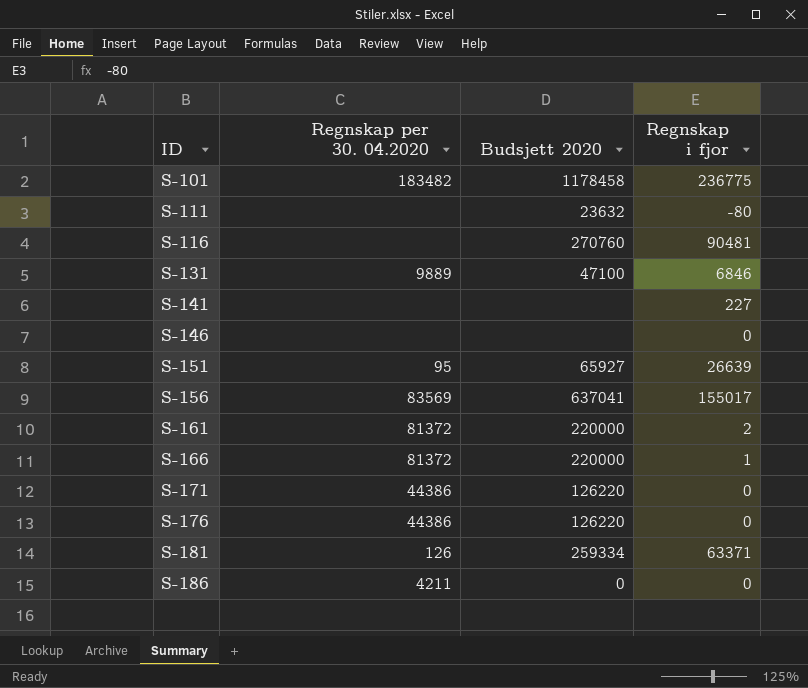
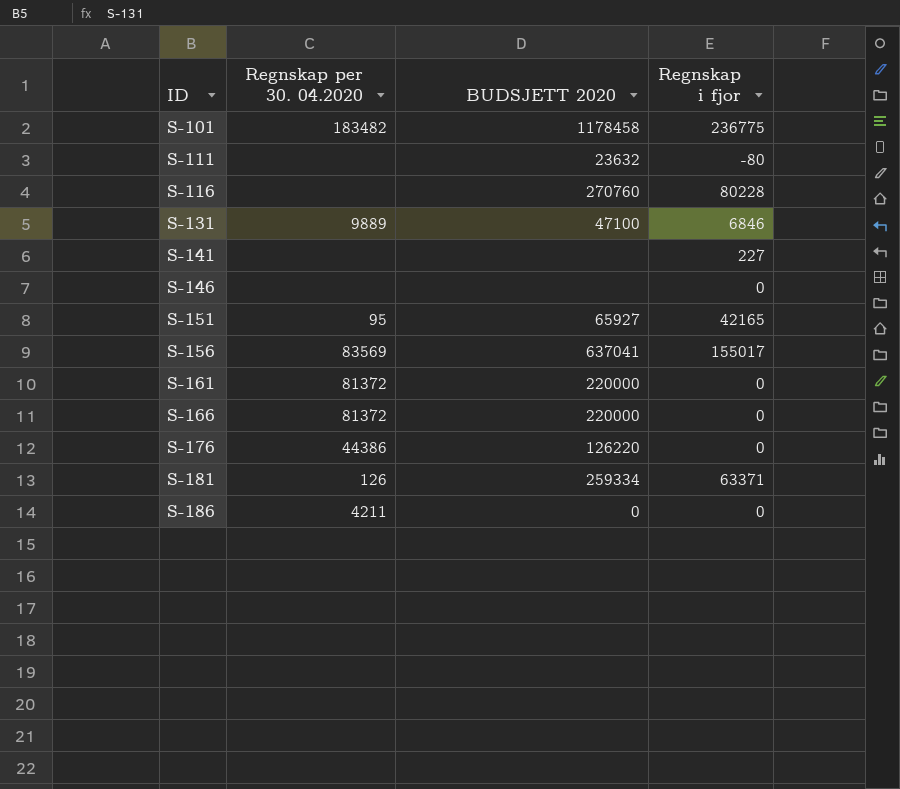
column name: Budsjett 2020 -> BUDSJETT 2020
row S-171: 44386 | 126220 | 0 -> none
S-116 | Regnskap i fjor: 90481 -> 80228
S-151 | Regnskap i fjor: 26639 -> 42165
S-161 | Regnskap i fjor: 2 -> 0
S-166 | Regnskap i fjor: 1 -> 0

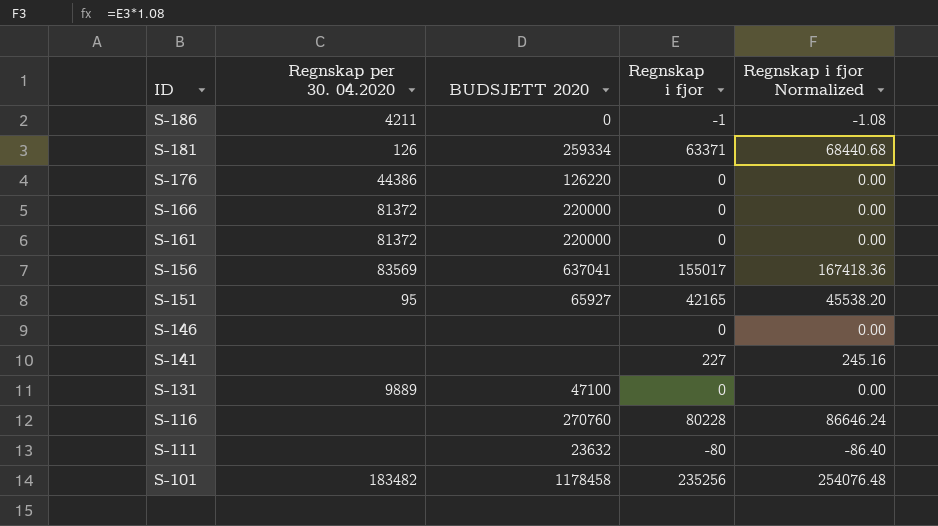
row order: ID ascending -> ID descending
column Regnskap i fjor Normalized | formula: none -> [Regnskap i fjor] * 1.08
S-186 | Regnskap i fjor: 0 -> -1
S-131 | Regnskap i fjor: 6846 -> 0
S-101 | Regnskap i fjor: 236775 -> 235256

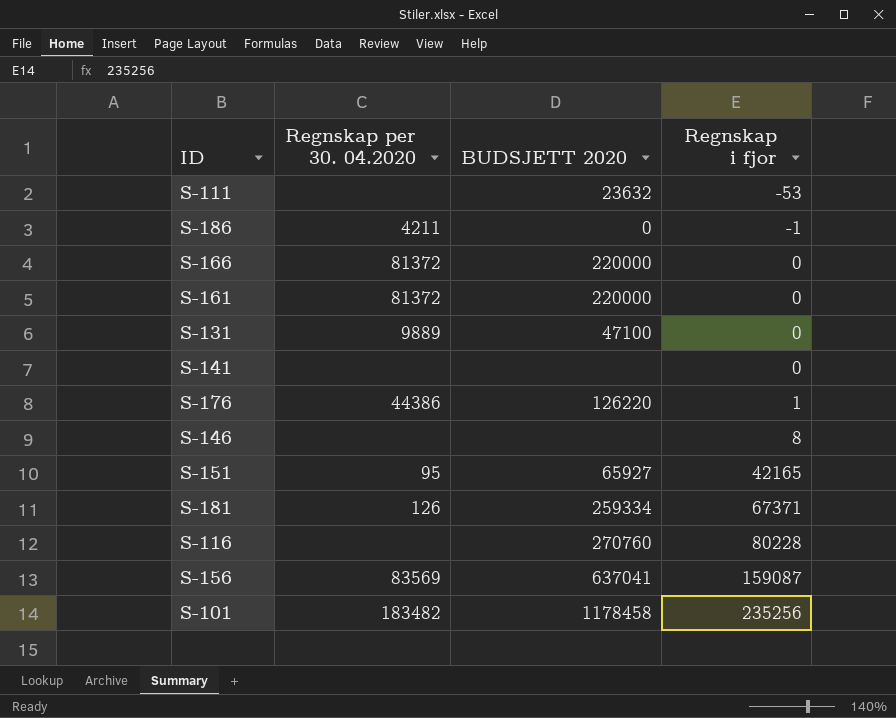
row order: ID descending -> Regnskap i fjor ascending
column Regnskap i fjor Normalized | formula: [Regnskap i fjor] * 1.08 -> none
S-111 | Regnskap i fjor: -80 -> -53
S-141 | Regnskap i fjor: 227 -> 0
S-176 | Regnskap i fjor: 0 -> 1
S-146 | Regnskap i fjor: 0 -> 8
S-181 | Regnskap i fjor: 63371 -> 67371
S-156 | Regnskap i fjor: 155017 -> 159087

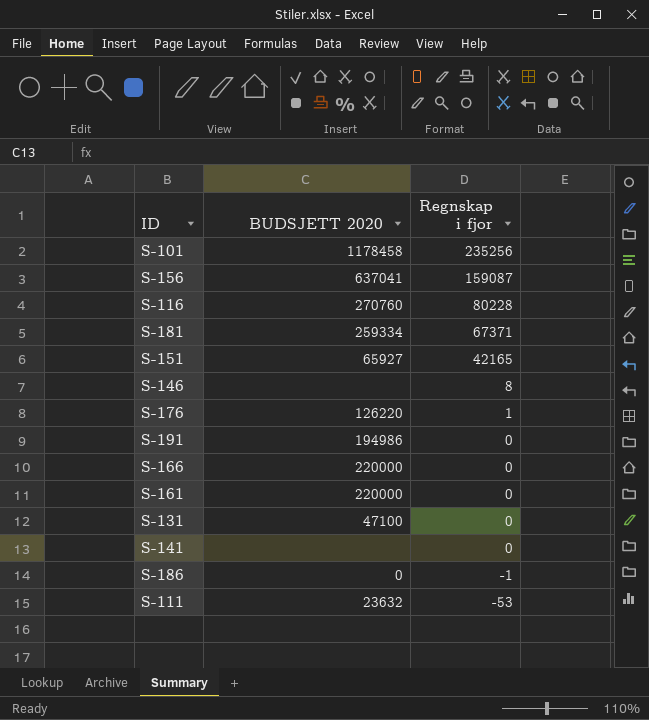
row order: Regnskap i fjor ascending -> Regnskap i fjor descending
column Regnskap per 30. 04.2020 | position: 2 -> none
row S-191: none -> 194986 | 0

